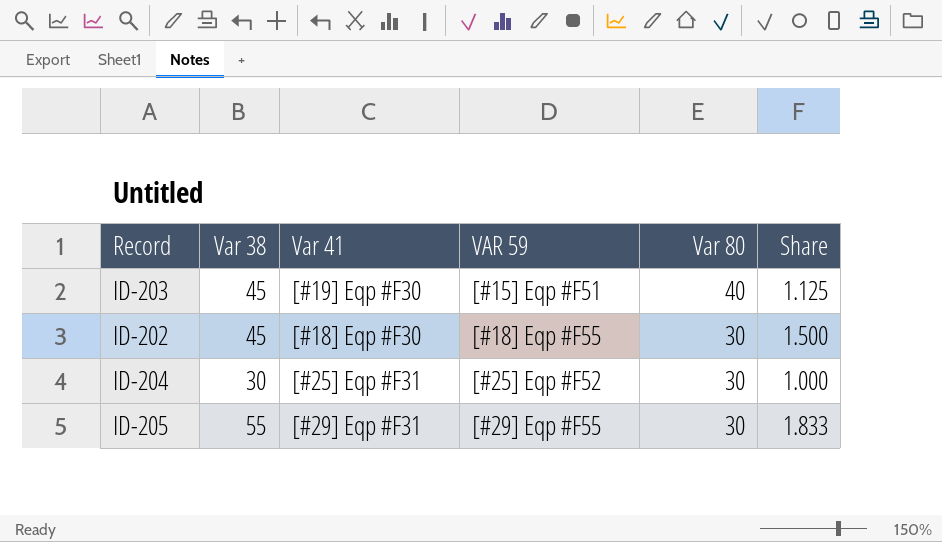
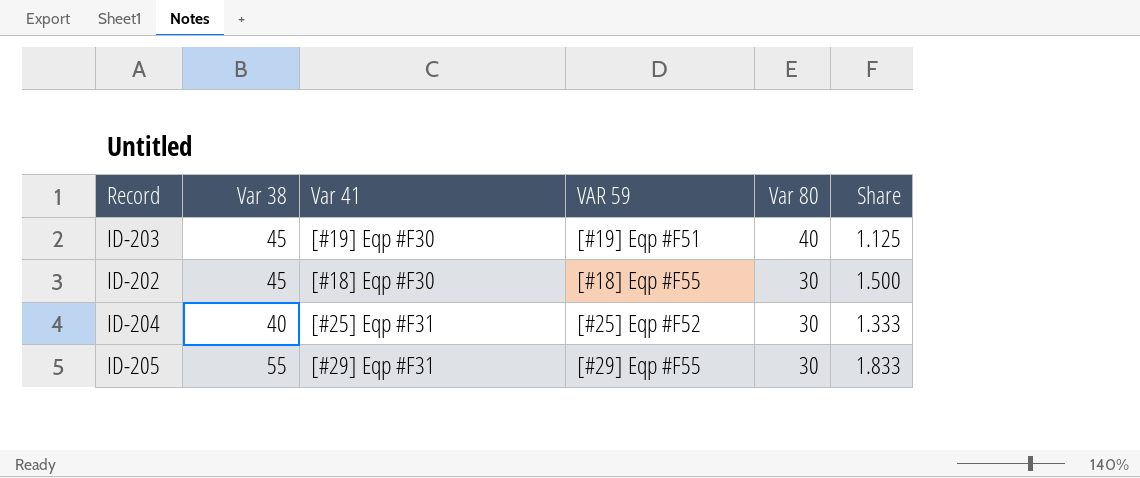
ID-203 | VAR 59: [#15] Eqp #F51 -> [#19] Eqp #F51
ID-204 | Var 38: 30 -> 40
ID-204 | Share: 1.000 -> 1.333

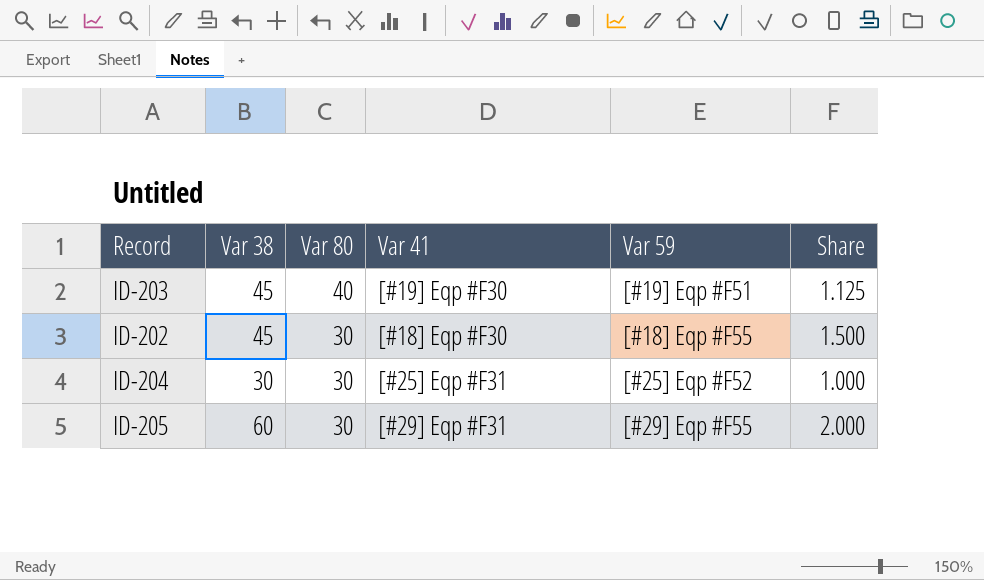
column Var 80 | position: 5 -> 3
column name: VAR 59 -> Var 59
ID-204 | Var 38: 40 -> 30
ID-204 | Share: 1.333 -> 1.000
ID-205 | Var 38: 55 -> 60
ID-205 | Share: 1.833 -> 2.000

